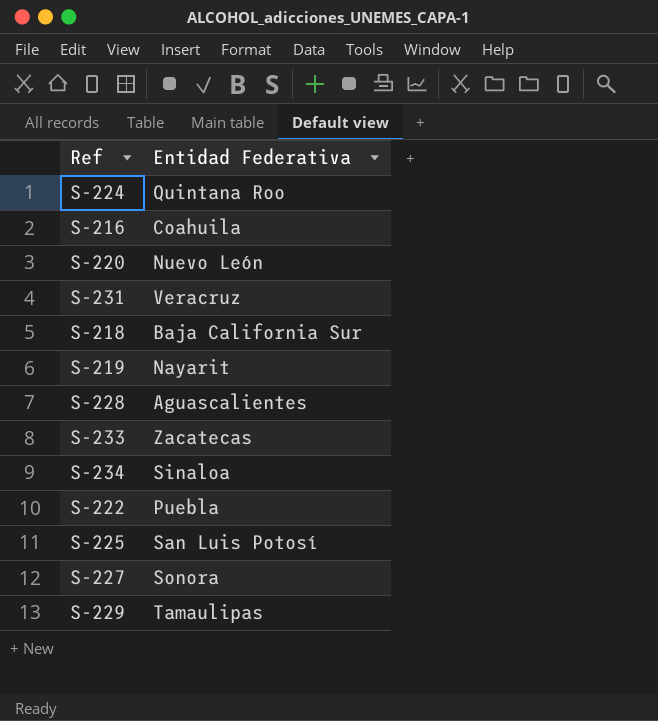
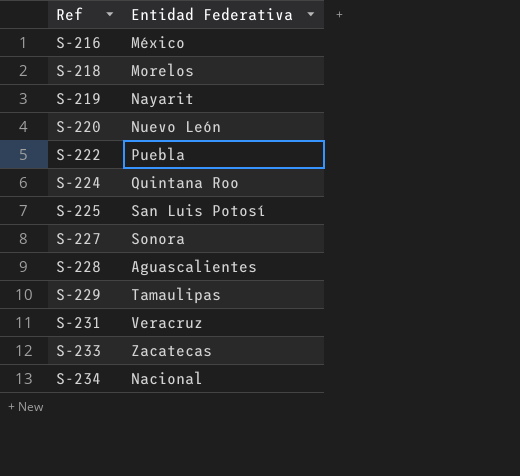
row order: none -> Ref ascending
S-216 | Entidad Federativa: Coahuila -> México
S-218 | Entidad Federativa: Baja California Sur -> Morelos
S-234 | Entidad Federativa: Sinaloa -> Nacional

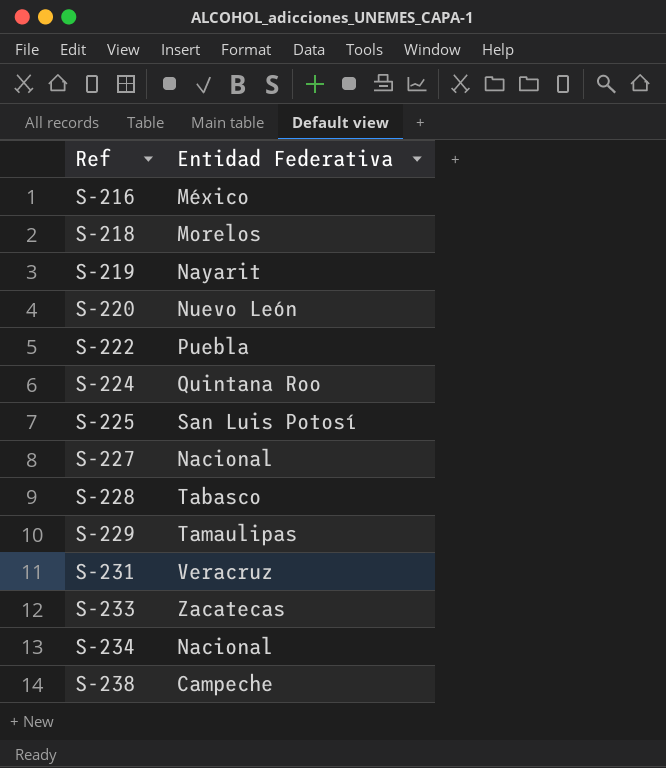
S-227 | Entidad Federativa: Sonora -> Nacional
S-228 | Entidad Federativa: Aguascalientes -> Tabasco
row S-238: none -> Campeche

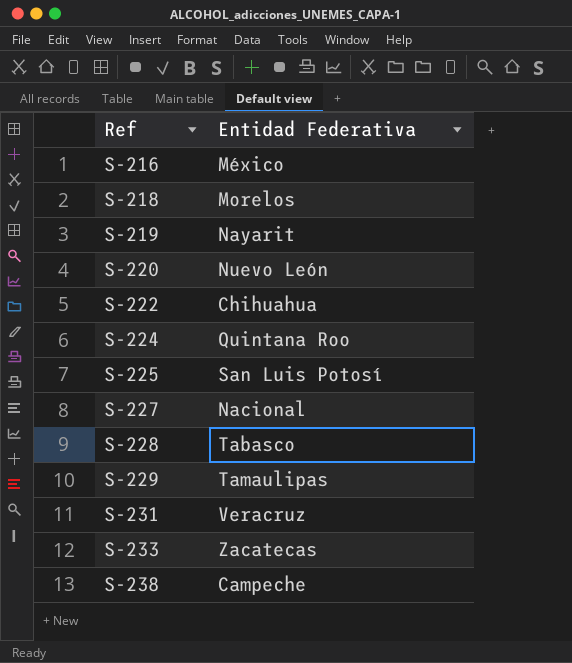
row S-234: Nacional -> none
S-222 | Entidad Federativa: Puebla -> Chihuahua

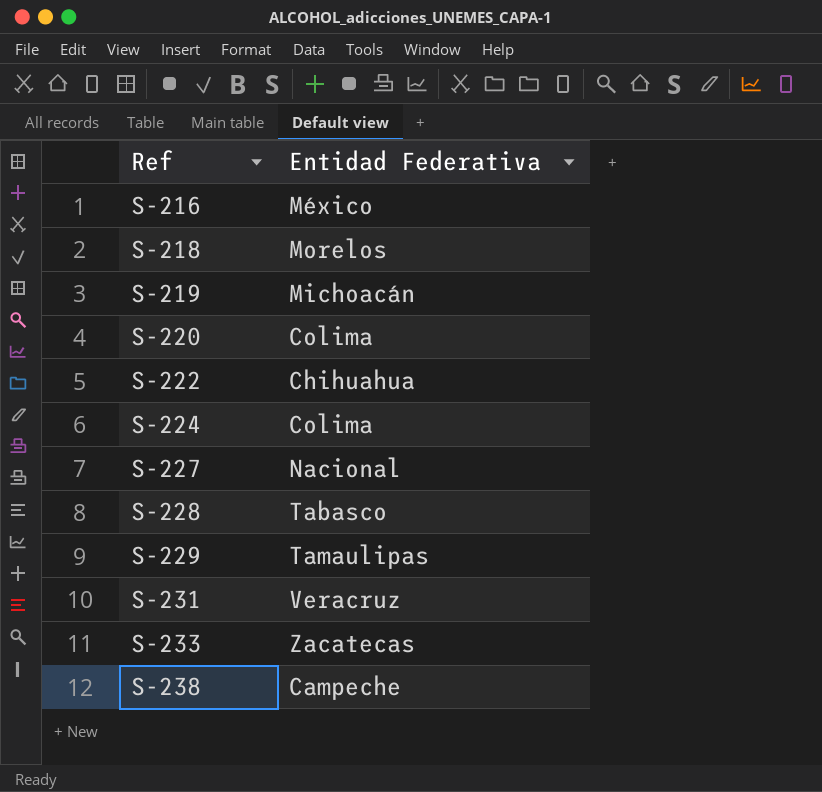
row S-225: San Luis Potosí -> none
S-219 | Entidad Federativa: Nayarit -> Michoacán
S-220 | Entidad Federativa: Nuevo León -> Colima
S-224 | Entidad Federativa: Quintana Roo -> Colima

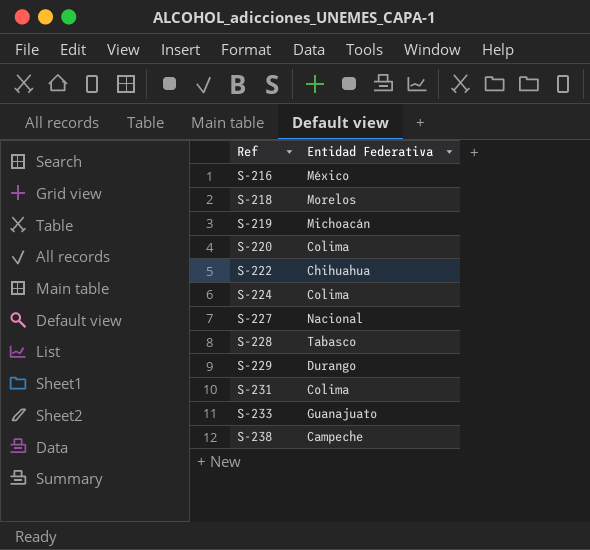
S-229 | Entidad Federativa: Tamaulipas -> Durango
S-231 | Entidad Federativa: Veracruz -> Colima
S-233 | Entidad Federativa: Zacatecas -> Guanajuato

